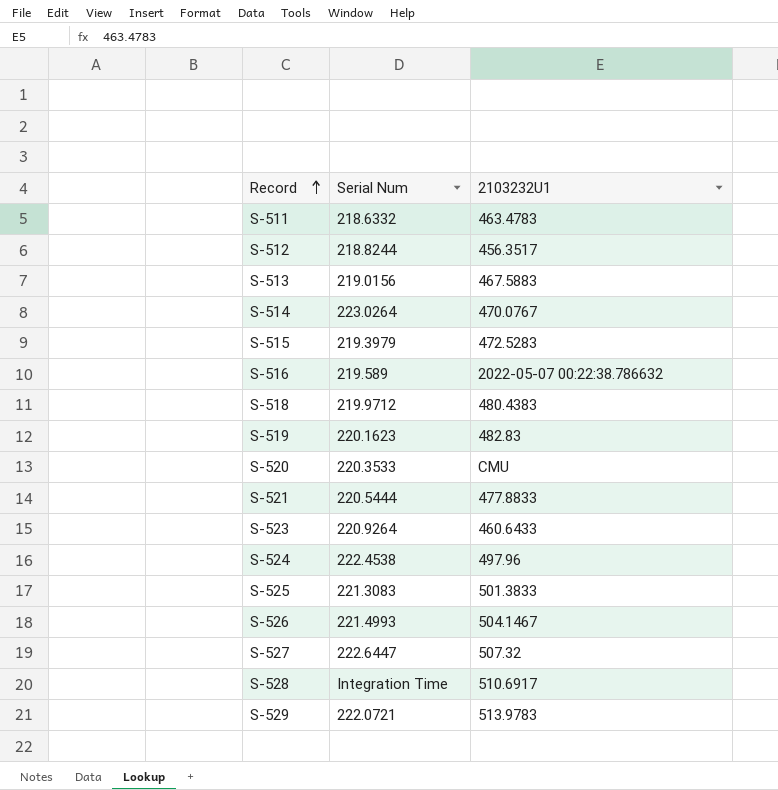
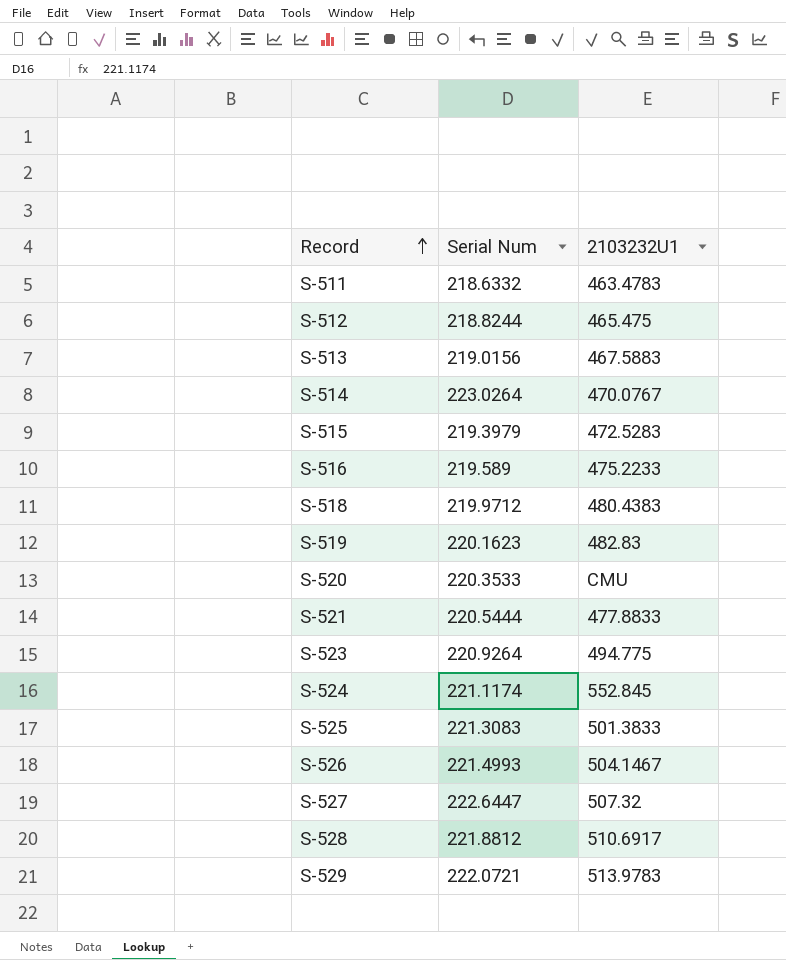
S-512 | 2103232U1: 456.3517 -> 465.475
S-516 | 2103232U1: 2022-05-07 00:22:38.786632 -> 475.2233
S-523 | 2103232U1: 460.6433 -> 494.775
S-524 | Serial Num: 222.4538 -> 221.1174
S-524 | 2103232U1: 497.96 -> 552.845
S-528 | Serial Num: Integration Time -> 221.8812

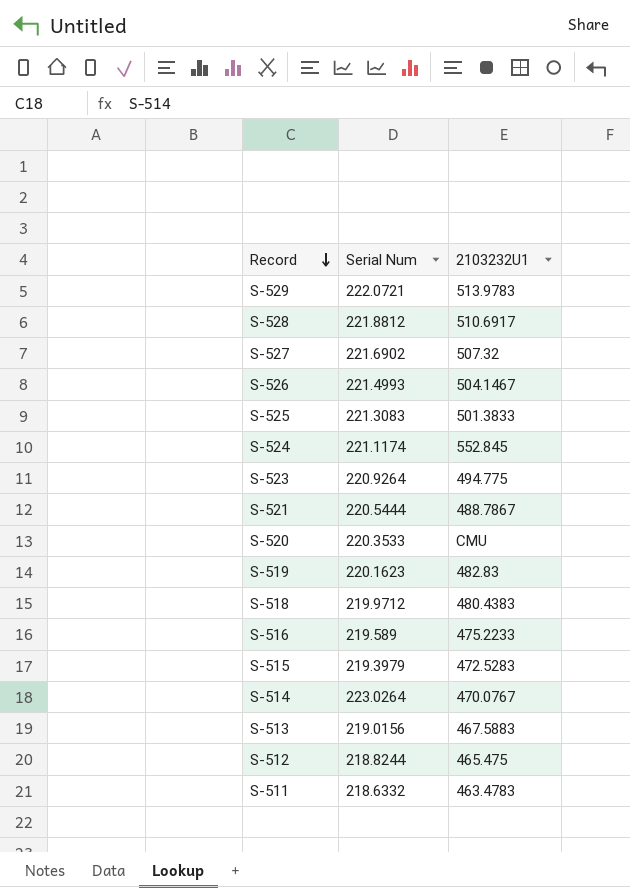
row order: Record ascending -> Record descending
S-527 | Serial Num: 222.6447 -> 221.6902
S-521 | 2103232U1: 477.8833 -> 488.7867

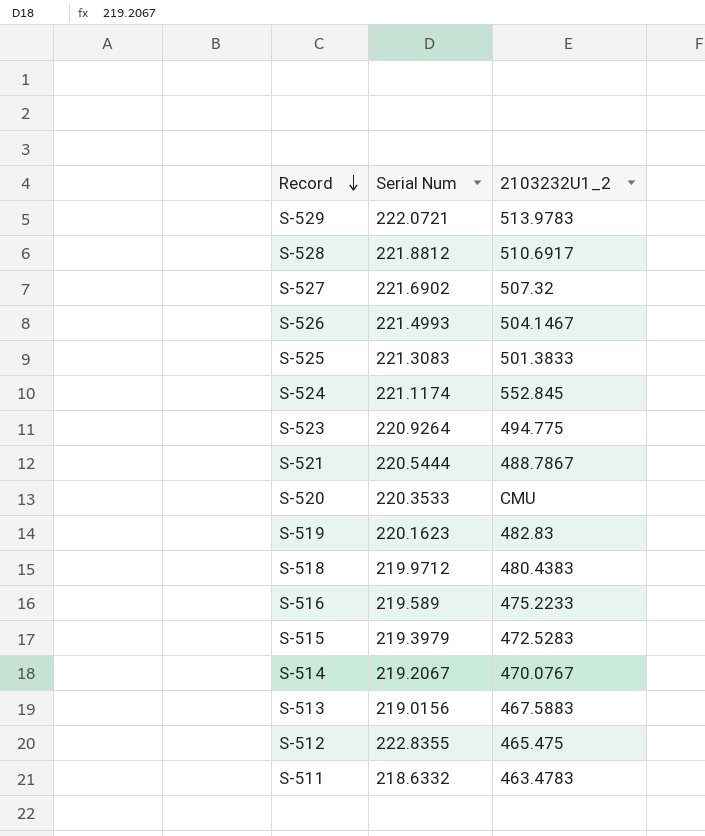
column name: 2103232U1 -> 2103232U1_2
S-514 | Serial Num: 223.0264 -> 219.2067
S-512 | Serial Num: 218.8244 -> 222.8355

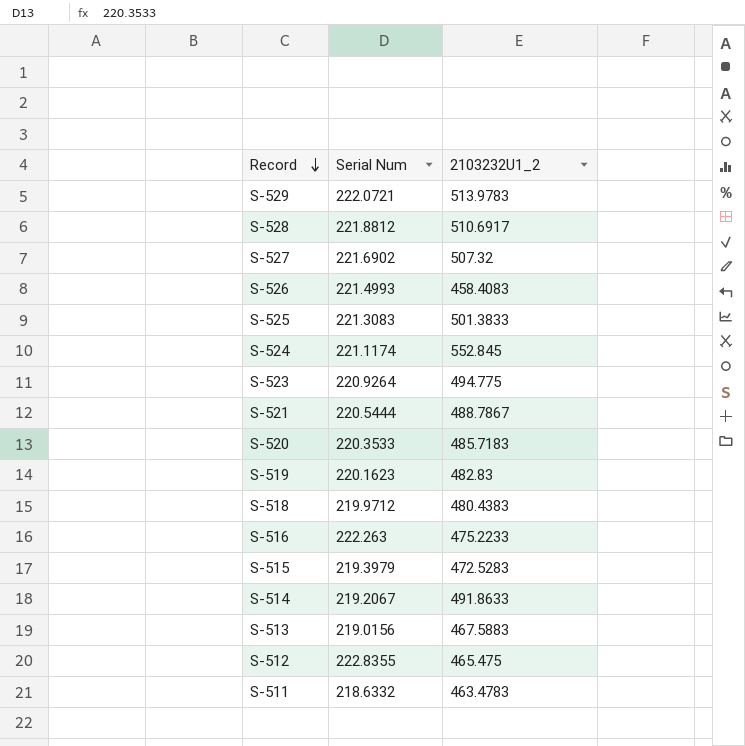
S-526 | 2103232U1_2: 504.1467 -> 458.4083
S-520 | 2103232U1_2: CMU -> 485.7183
S-516 | Serial Num: 219.589 -> 222.263
S-514 | 2103232U1_2: 470.0767 -> 491.8633

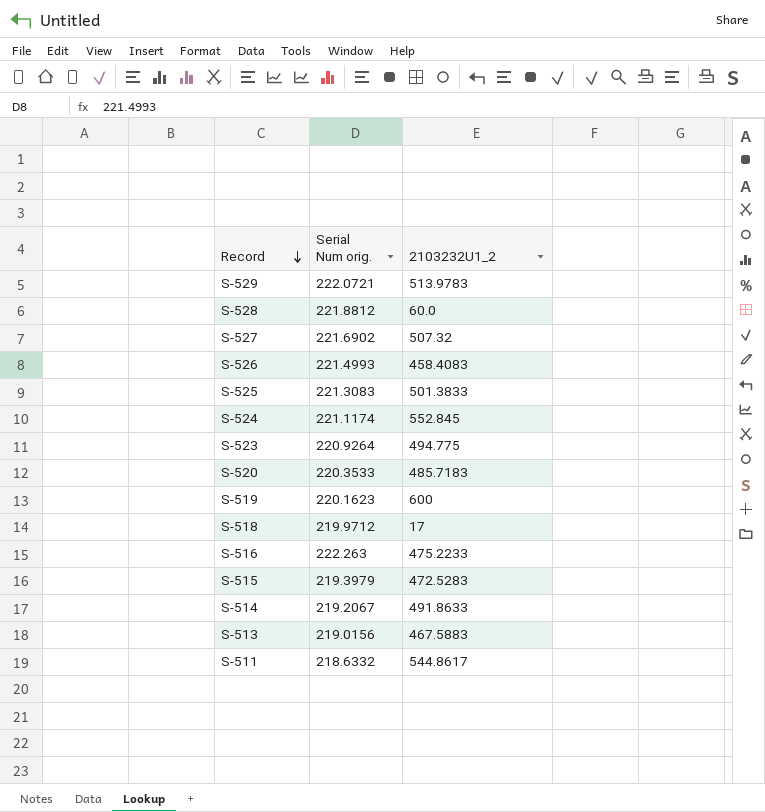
column name: Serial Num -> Serial Num orig.
row S-521: 220.5444 | 488.7867 -> none
row S-512: 222.8355 | 465.475 -> none
S-528 | 2103232U1_2: 510.6917 -> 60.0
S-519 | 2103232U1_2: 482.83 -> 600
S-518 | 2103232U1_2: 480.4383 -> 17
S-511 | 2103232U1_2: 463.4783 -> 544.8617

